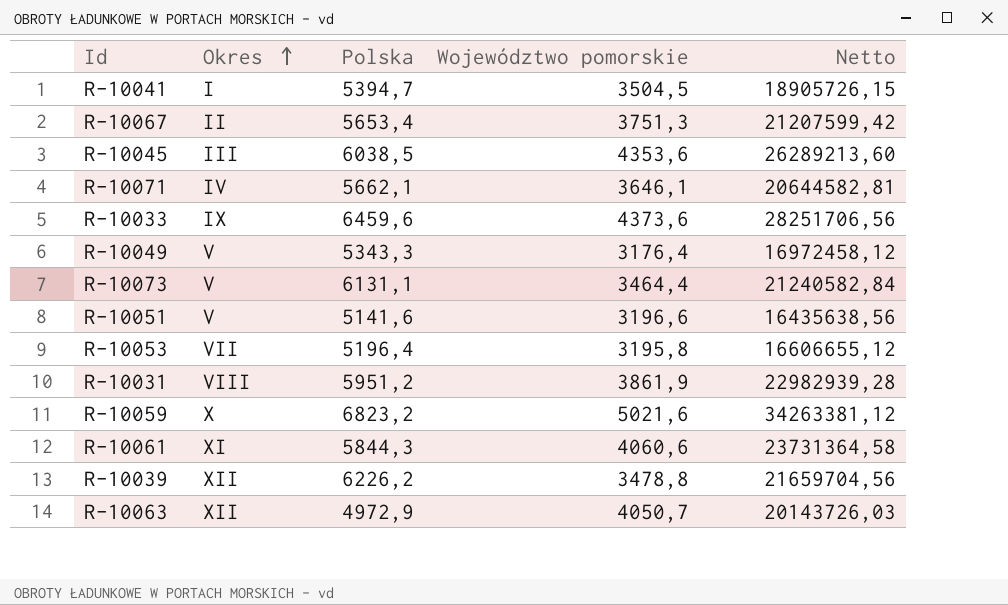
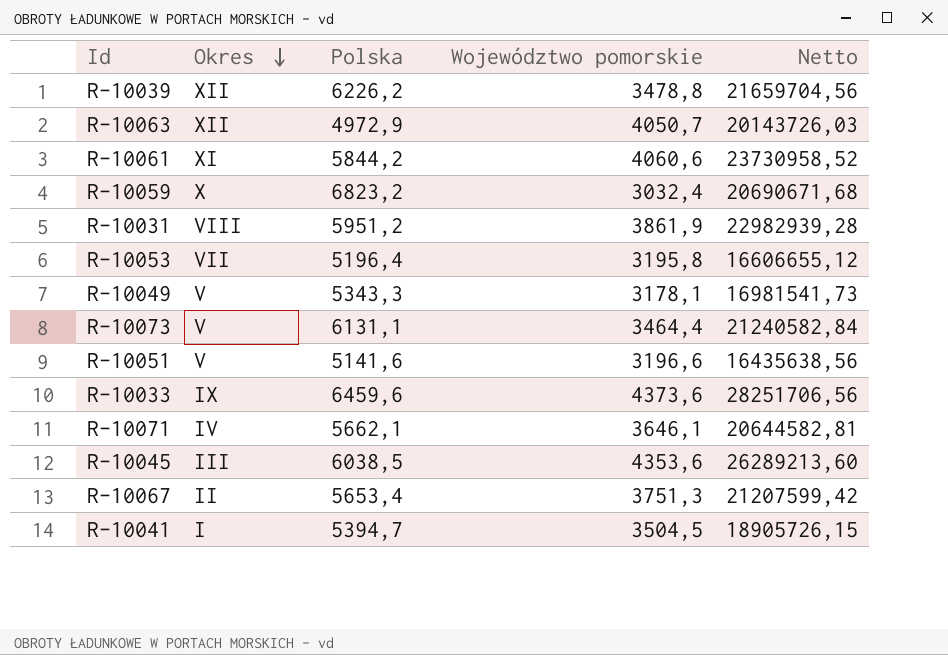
row order: Okres ascending -> Okres descending
R-10061 | Polska: 5844,3 -> 5844,2
R-10061 | Netto: 23731364,58 -> 23730958,52
R-10059 | Województwo pomorskie: 5021,6 -> 3032,4
R-10059 | Netto: 34263381,12 -> 20690671,68
R-10049 | Województwo pomorskie: 3176,4 -> 3178,1
R-10049 | Netto: 16972458,12 -> 16981541,73

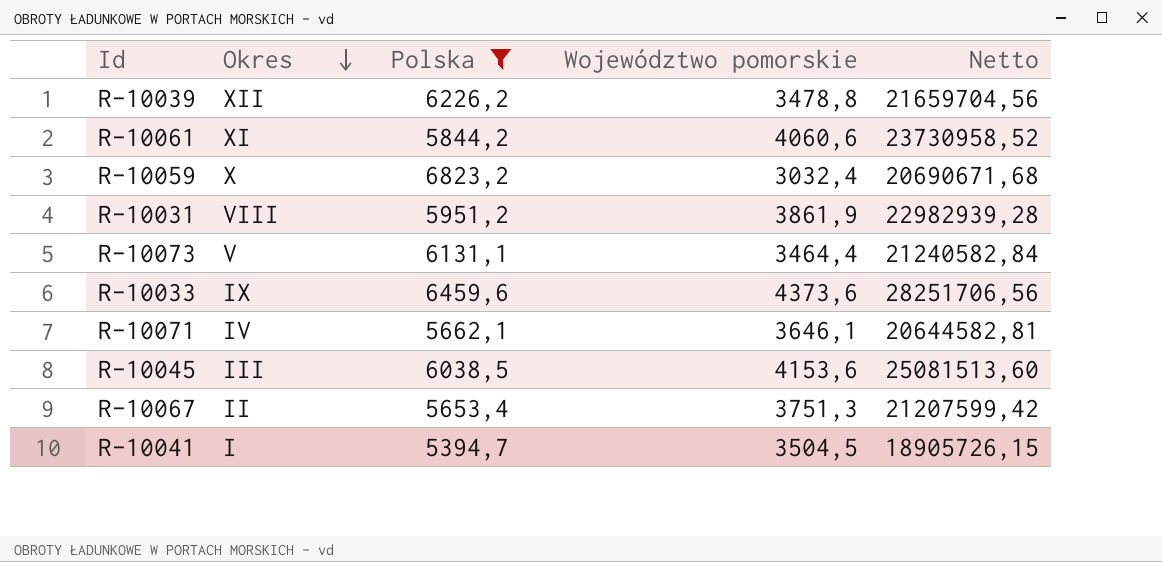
filter: none -> Polska >= 5394,7
R-10045 | Województwo pomorskie: 4353,6 -> 4153,6
R-10045 | Netto: 26289213,60 -> 25081513,60

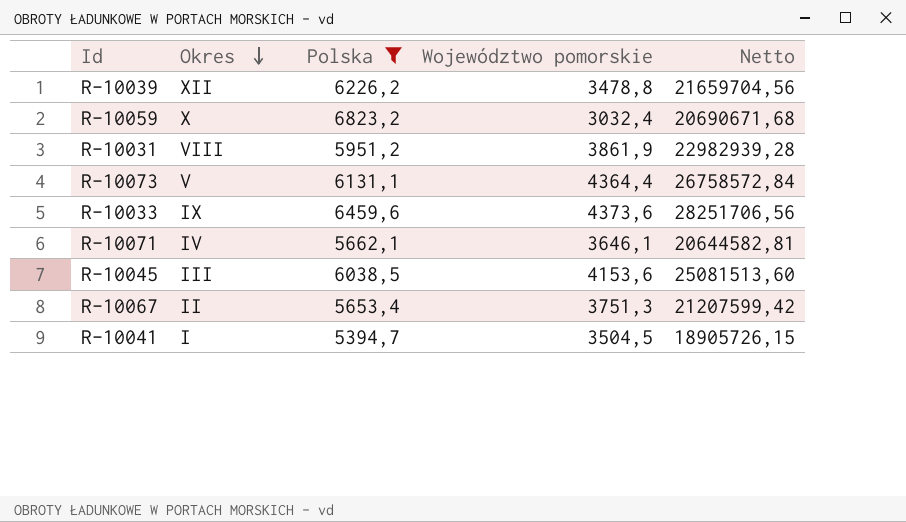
row R-10061: XI | 5844,2 | 4060,6 | 23730958,52 -> none
R-10073 | Województwo pomorskie: 3464,4 -> 4364,4
R-10073 | Netto: 21240582,84 -> 26758572,84

